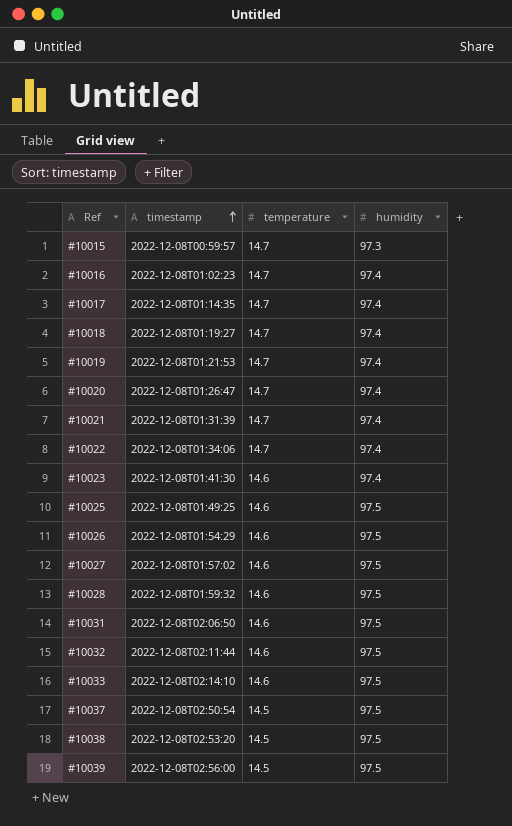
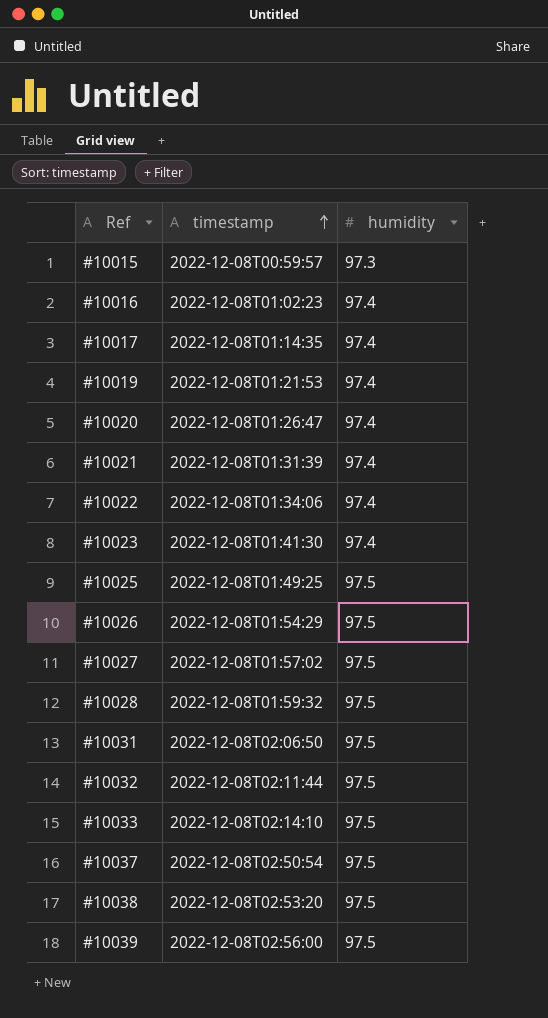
column temperature | position: 3 -> none
row #10018: 2022-12-08T01:19:27 | 14.7 | 97.4 -> none

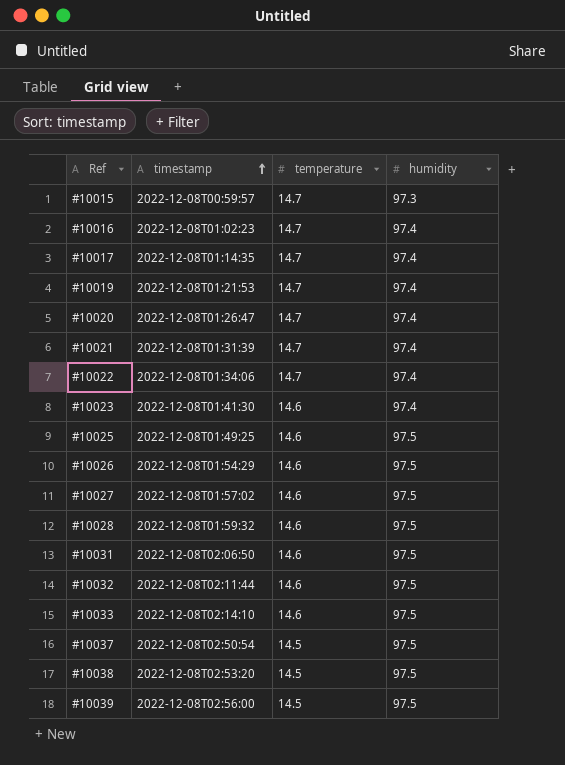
column temperature | position: none -> 3

